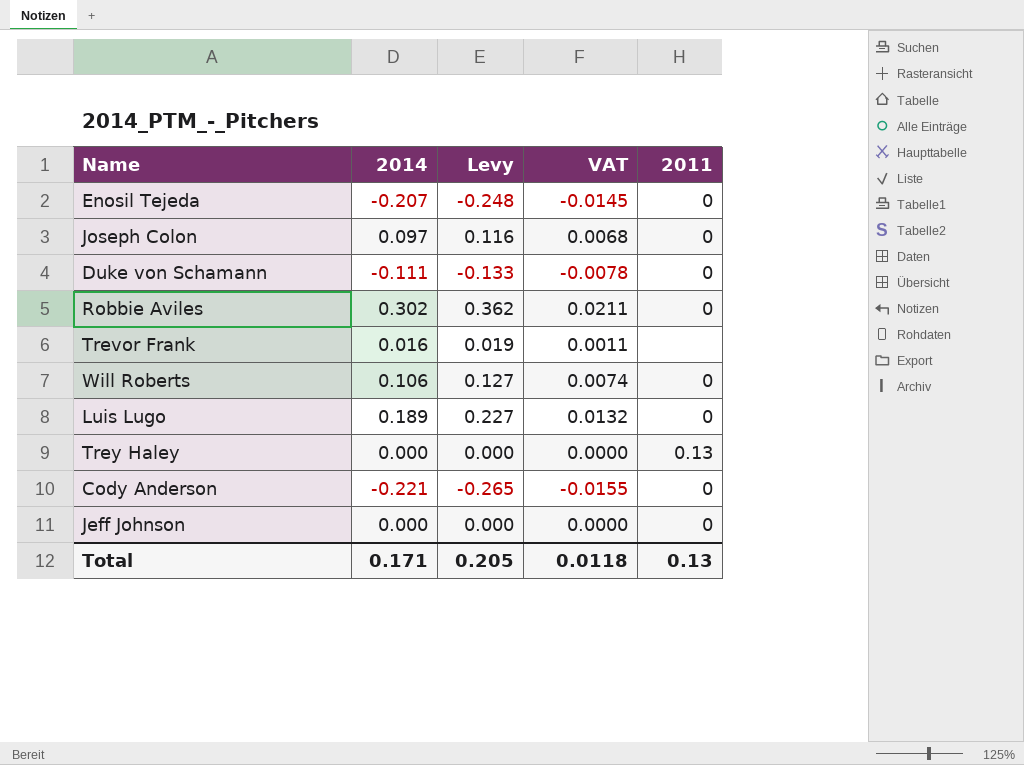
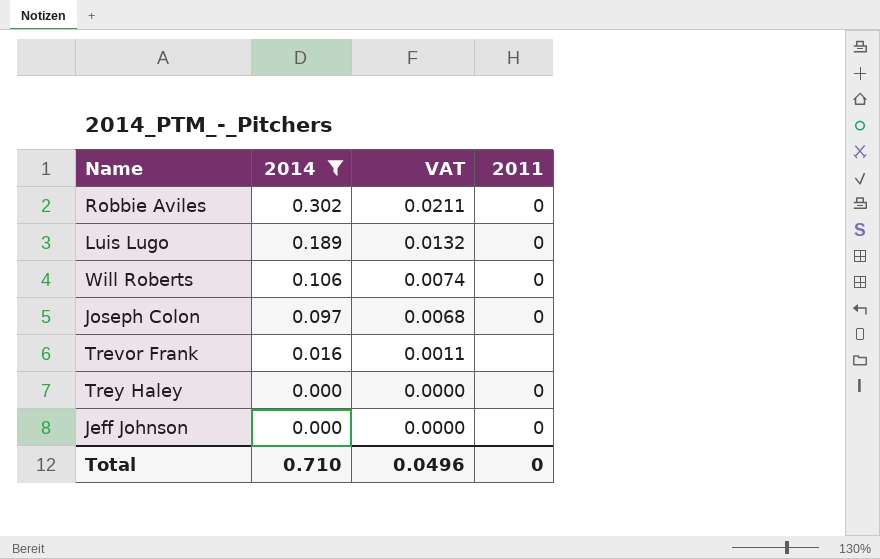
filter: none -> 2014 >= 0.000
row order: none -> 2014 descending
column Levy | formula: [2014] * 1.2 -> none
Trey Haley | 2011: 0.13 -> 0
Total | 2014: 0.171 -> 0.710
Total | VAT: 0.0118 -> 0.0496
Total | 2011: 0.13 -> 0

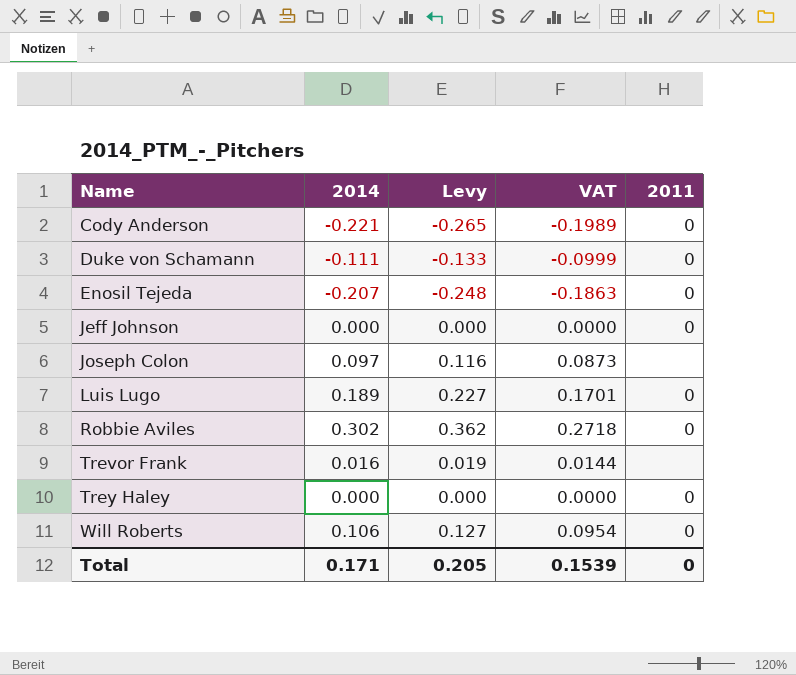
filter: 2014 >= 0.000 -> none
row order: 2014 descending -> Name ascending
column Levy | formula: none -> [2014] * 1.2
column VAT | formula: [2014] * 0.07 -> [2014] * 0.9
Joseph Colon | 2011: 0 -> none
Total | 2014: 0.710 -> 0.171
Total | VAT: 0.0496 -> 0.1539

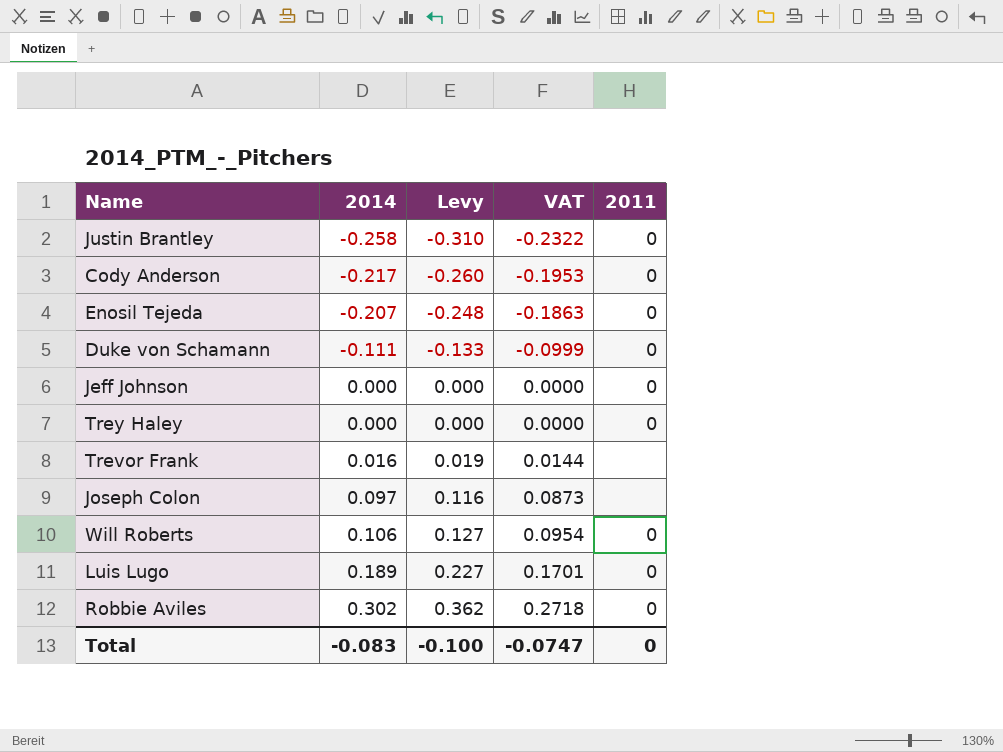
row order: Name ascending -> 2014 ascending
row Justin Brantley: none -> -0.258 | -0.310 | -0.2322 | 0
Cody Anderson | 2014: -0.221 -> -0.217
Cody Anderson | Levy: -0.265 -> -0.260
Cody Anderson | VAT: -0.1989 -> -0.1953
Total | 2014: 0.171 -> -0.083
Total | Levy: 0.205 -> -0.100
Total | VAT: 0.1539 -> -0.0747

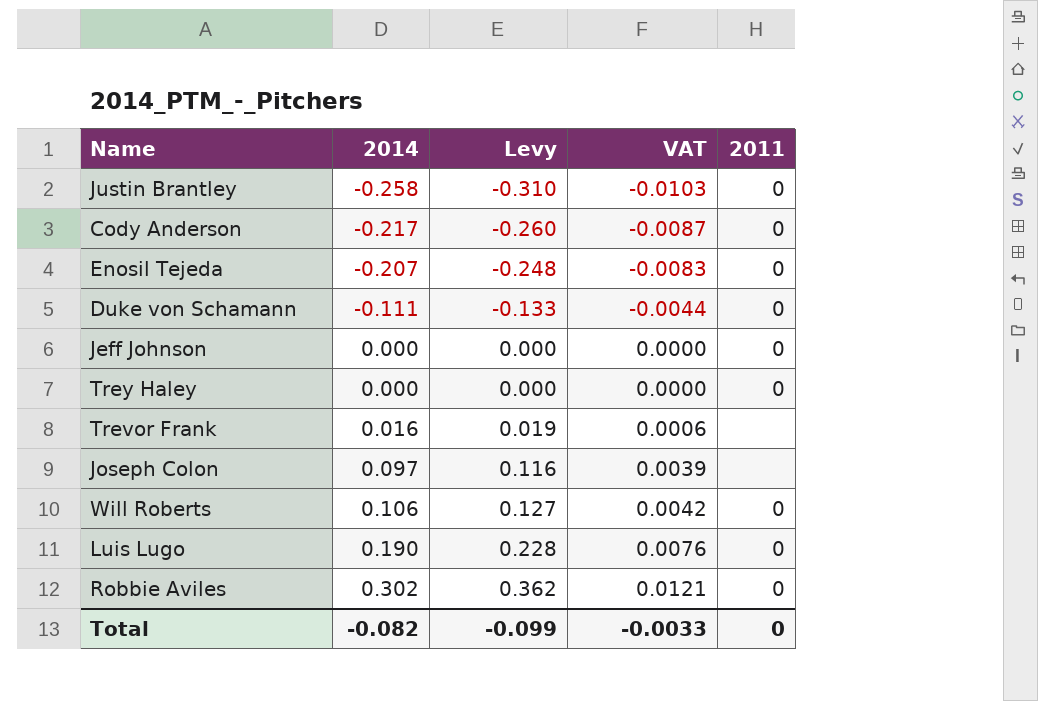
column VAT | formula: [2014] * 0.9 -> [2014] * 0.04
Luis Lugo | 2014: 0.189 -> 0.190
Luis Lugo | Levy: 0.227 -> 0.228
Total | 2014: -0.083 -> -0.082
Total | Levy: -0.100 -> -0.099
Total | VAT: -0.0747 -> -0.0033

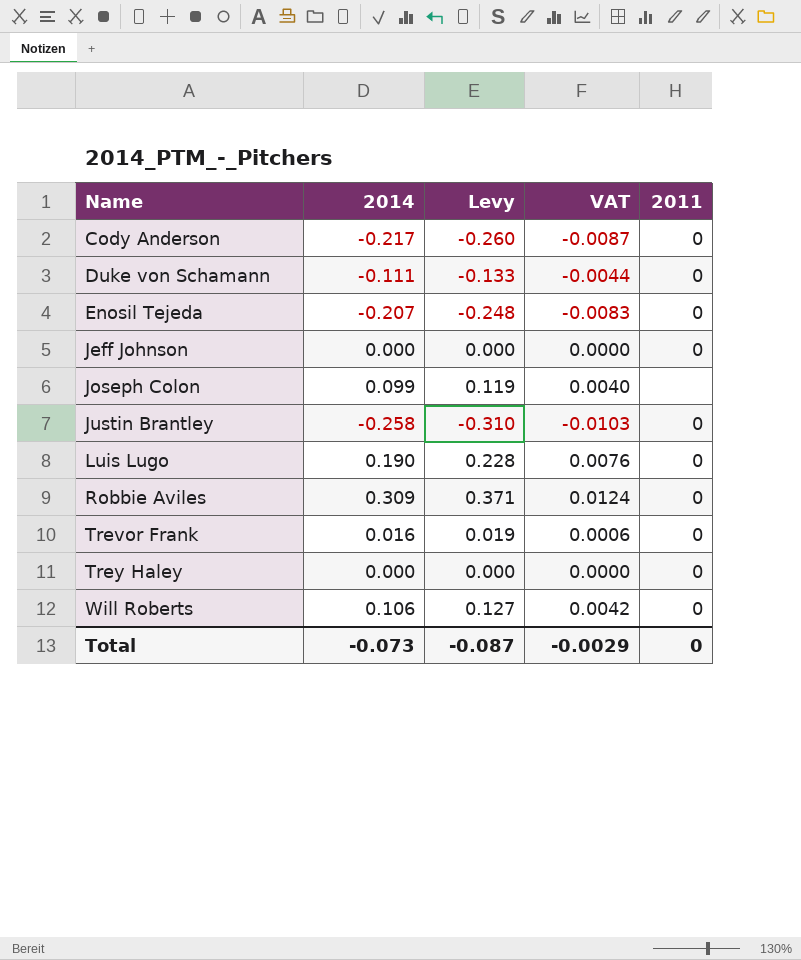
row order: 2014 ascending -> Name ascending
Joseph Colon | 2014: 0.097 -> 0.099
Joseph Colon | Levy: 0.116 -> 0.119
Joseph Colon | VAT: 0.0039 -> 0.0040
Robbie Aviles | 2014: 0.302 -> 0.309
Robbie Aviles | Levy: 0.362 -> 0.371
Robbie Aviles | VAT: 0.0121 -> 0.0124
Trevor Frank | 2011: none -> 0
Total | 2014: -0.082 -> -0.073
Total | Levy: -0.099 -> -0.087
Total | VAT: -0.0033 -> -0.0029

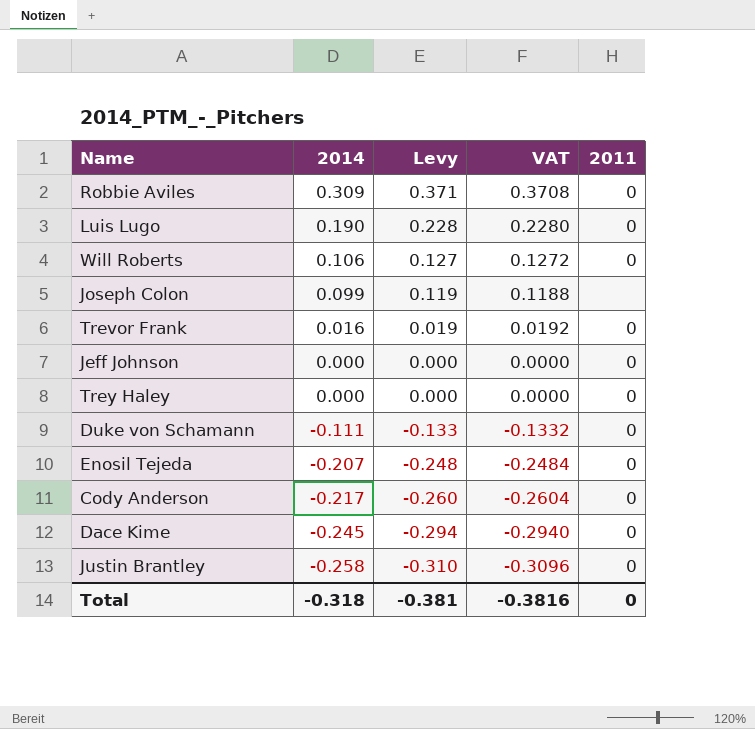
row order: Name ascending -> 2014 descending
column VAT | formula: [2014] * 0.04 -> [2014] * 1.2
row Dace Kime: none -> -0.245 | -0.294 | -0.2940 | 0
Total | 2014: -0.073 -> -0.318
Total | Levy: -0.087 -> -0.381
Total | VAT: -0.0029 -> -0.3816

